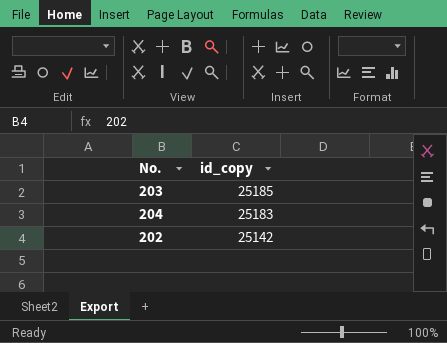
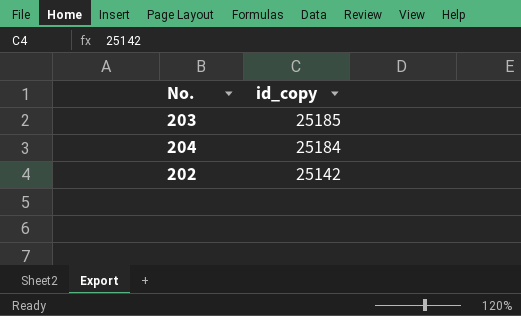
204 | id_copy: 25183 -> 25184

